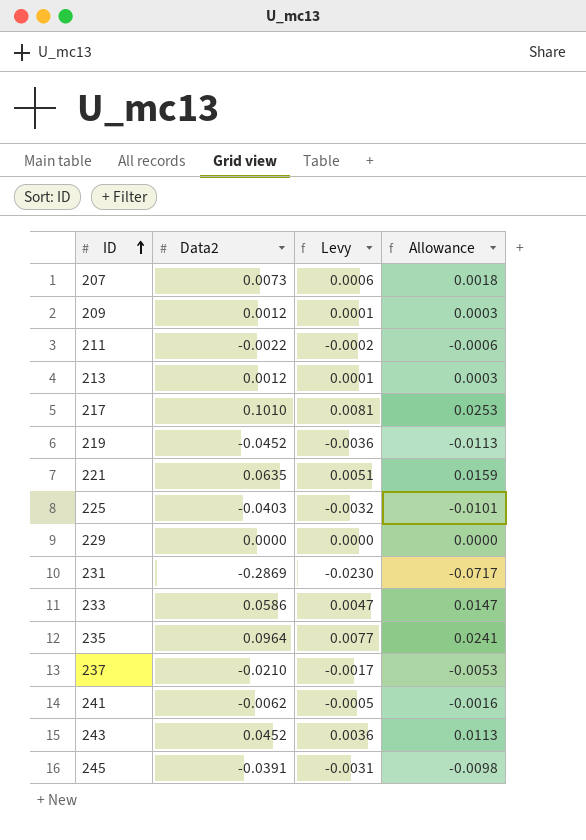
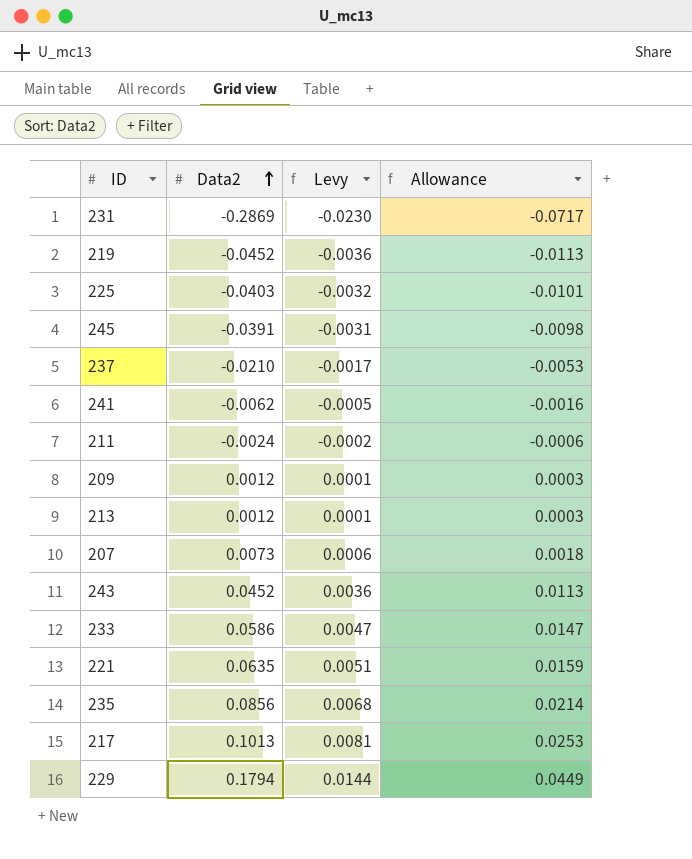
row order: ID ascending -> Data2 ascending
211 | Data2: -0.0022 -> -0.0024
235 | Data2: 0.0964 -> 0.0856
235 | Levy: 0.0077 -> 0.0068
235 | Allowance: 0.0241 -> 0.0214
217 | Data2: 0.1010 -> 0.1013
229 | Data2: 0.0000 -> 0.1794
229 | Levy: 0.0000 -> 0.0144
229 | Allowance: 0.0000 -> 0.0449

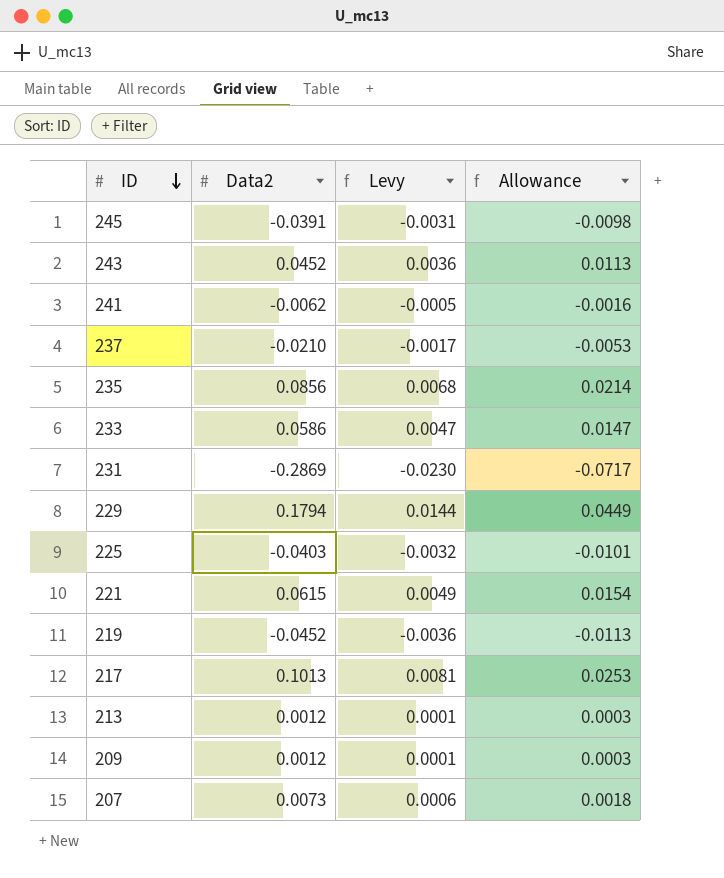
row order: Data2 ascending -> ID descending
row 211: -0.0024 | -0.0002 | -0.0006 -> none
221 | Data2: 0.0635 -> 0.0615
221 | Levy: 0.0051 -> 0.0049
221 | Allowance: 0.0159 -> 0.0154

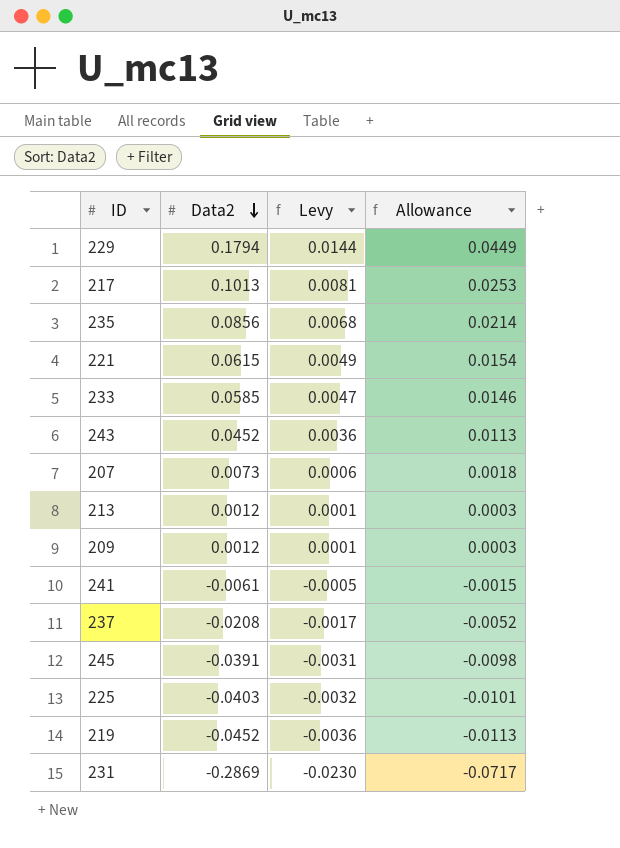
row order: ID descending -> Data2 descending
233 | Data2: 0.0586 -> 0.0585
233 | Allowance: 0.0147 -> 0.0146
241 | Data2: -0.0062 -> -0.0061
241 | Allowance: -0.0016 -> -0.0015
237 | Data2: -0.0210 -> -0.0208
237 | Allowance: -0.0053 -> -0.0052

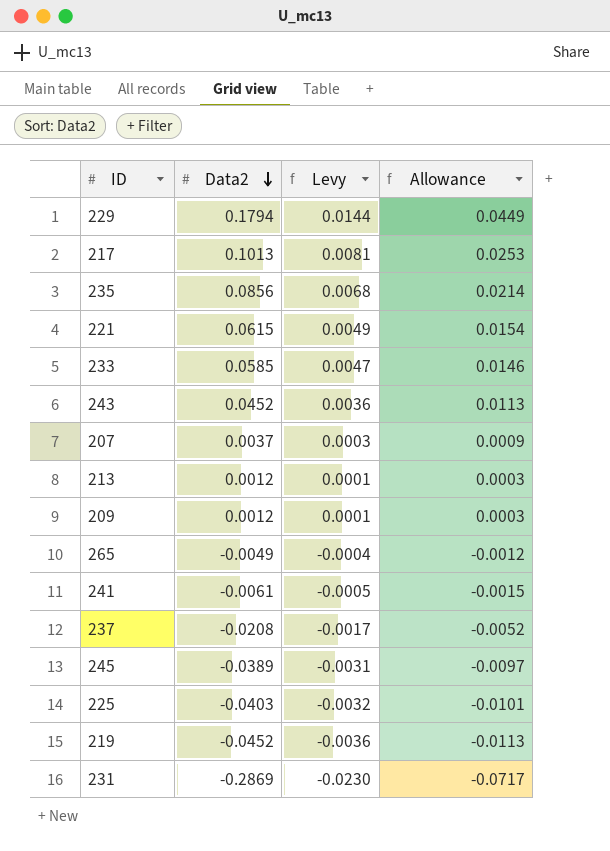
207 | Data2: 0.0073 -> 0.0037
207 | Levy: 0.0006 -> 0.0003
207 | Allowance: 0.0018 -> 0.0009
row 265: none -> -0.0049 | -0.0004 | -0.0012
245 | Data2: -0.0391 -> -0.0389
245 | Allowance: -0.0098 -> -0.0097

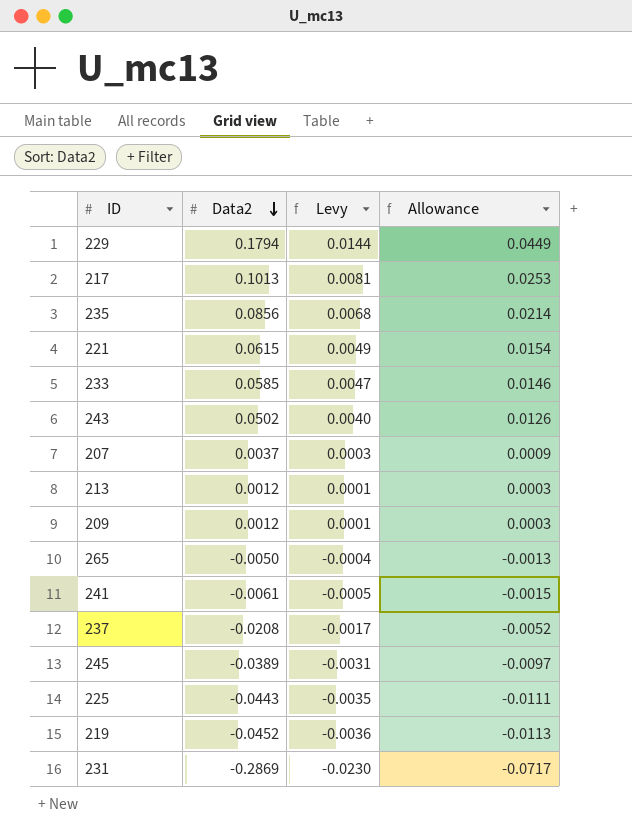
243 | Data2: 0.0452 -> 0.0502
243 | Levy: 0.0036 -> 0.0040
243 | Allowance: 0.0113 -> 0.0126
265 | Data2: -0.0049 -> -0.0050
265 | Allowance: -0.0012 -> -0.0013
225 | Data2: -0.0403 -> -0.0443
225 | Levy: -0.0032 -> -0.0035
225 | Allowance: -0.0101 -> -0.0111

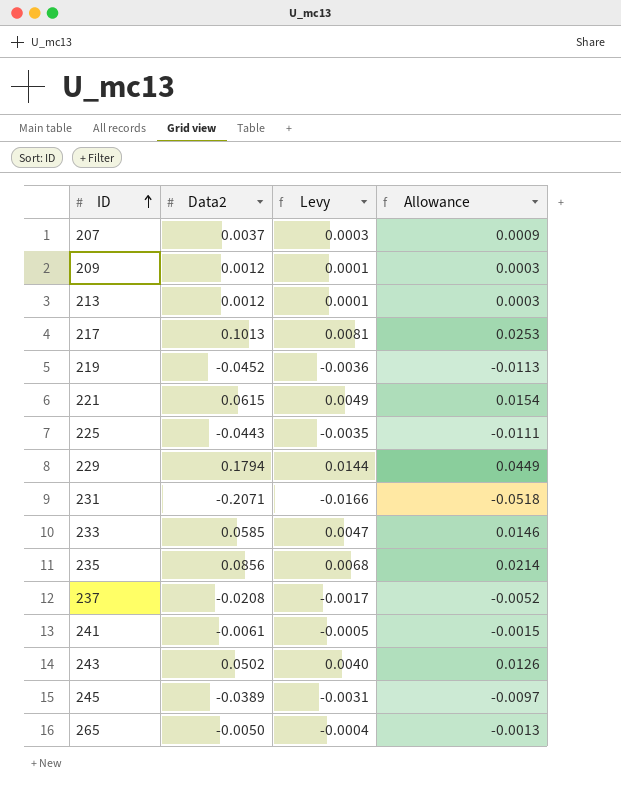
row order: Data2 descending -> ID ascending
231 | Data2: -0.2869 -> -0.2071
231 | Levy: -0.0230 -> -0.0166
231 | Allowance: -0.0717 -> -0.0518

